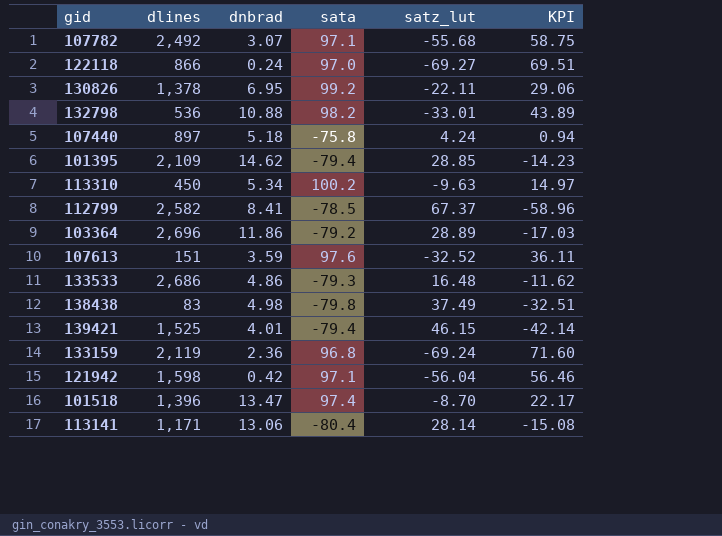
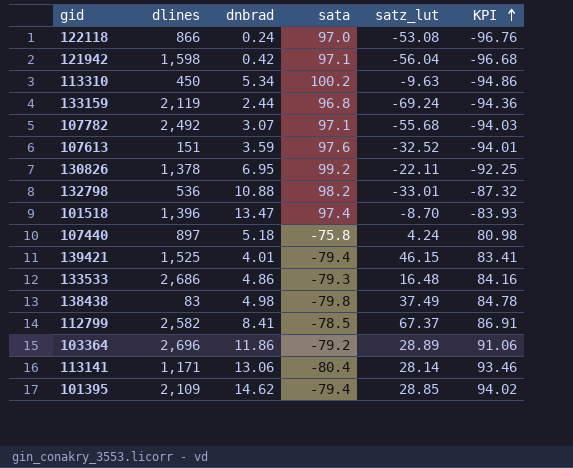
row order: none -> KPI ascending
column KPI | formula: [dnbrad] - [satz_lut] -> [dnbrad] - [sata]
122118 | satz_lut: -69.27 -> -53.08
133159 | dnbrad: 2.36 -> 2.44

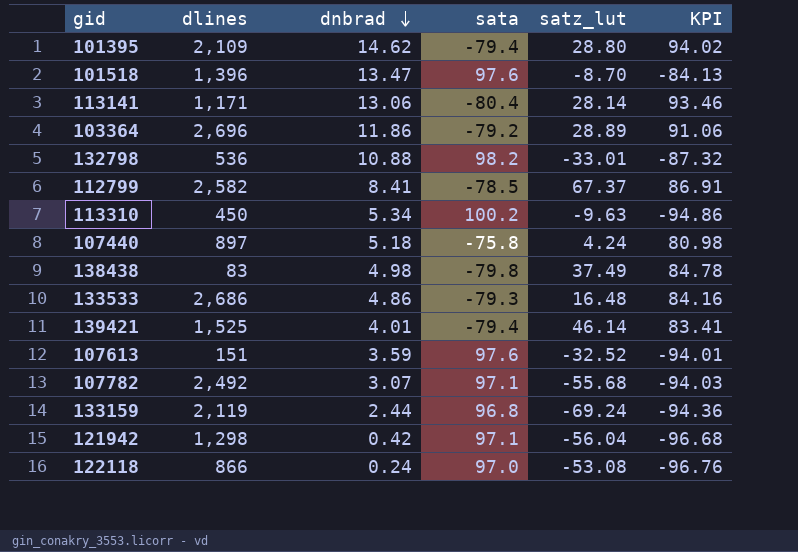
row order: KPI ascending -> dnbrad descending
row 130826: 1,378 | 6.95 | 99.2 | -22.11 | -92.25 -> none
101395 | satz_lut: 28.85 -> 28.80
101518 | sata: 97.4 -> 97.6
101518 | KPI: -83.93 -> -84.13
139421 | satz_lut: 46.15 -> 46.14
121942 | dlines: 1,598 -> 1,298

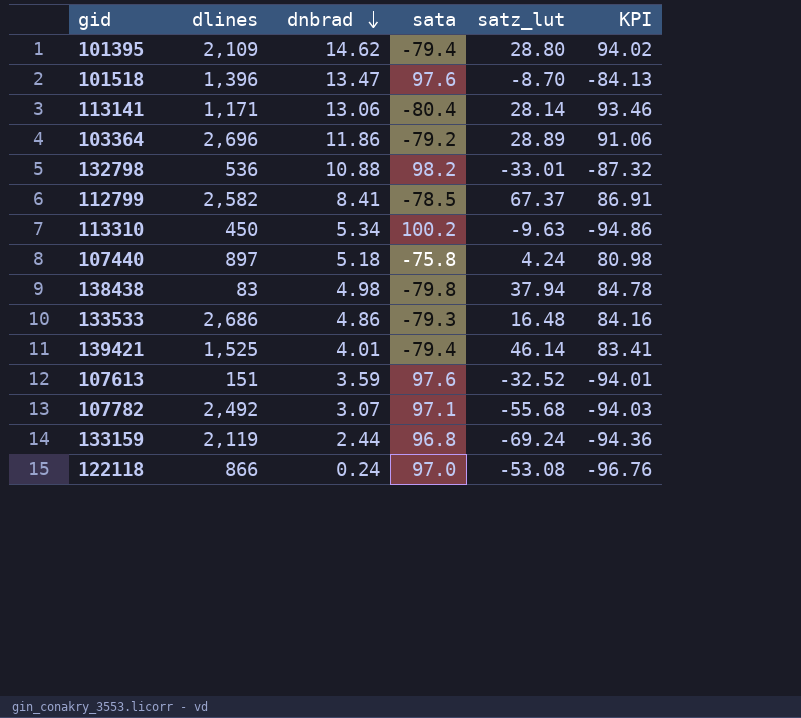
row 121942: 1,298 | 0.42 | 97.1 | -56.04 | -96.68 -> none
138438 | satz_lut: 37.49 -> 37.94

